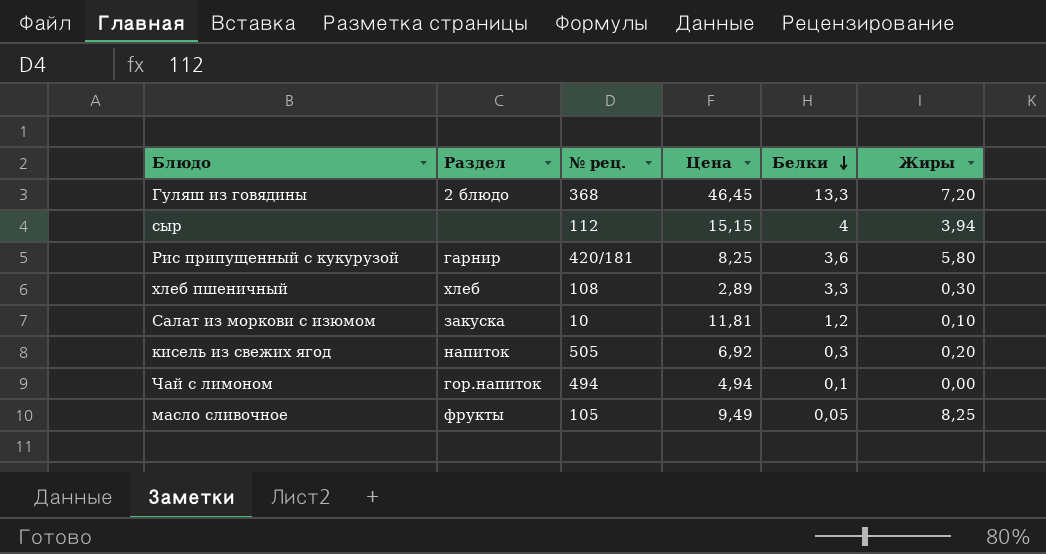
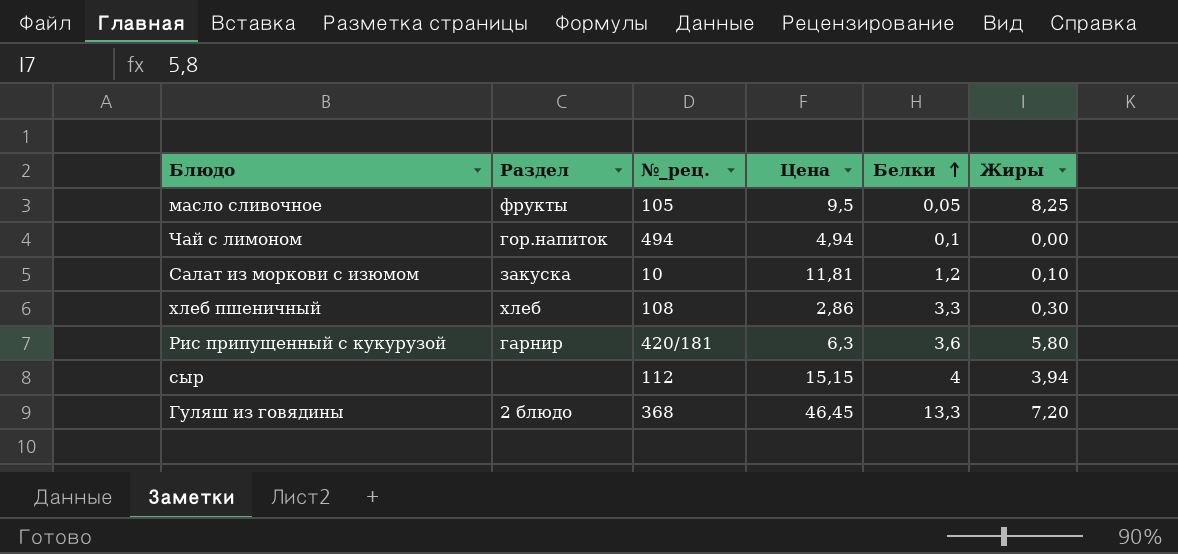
row order: Белки descending -> Белки ascending
column name: № рец. -> №_рец.
row кисель из свежих ягод: напиток | 505 | 6,92 | 0,3 | 0,20 -> none
масло сливочное | Цена: 9,49 -> 9,5
хлеб пшеничный | Цена: 2,89 -> 2,86
Рис припущенный с кукурузой | Цена: 8,25 -> 6,3

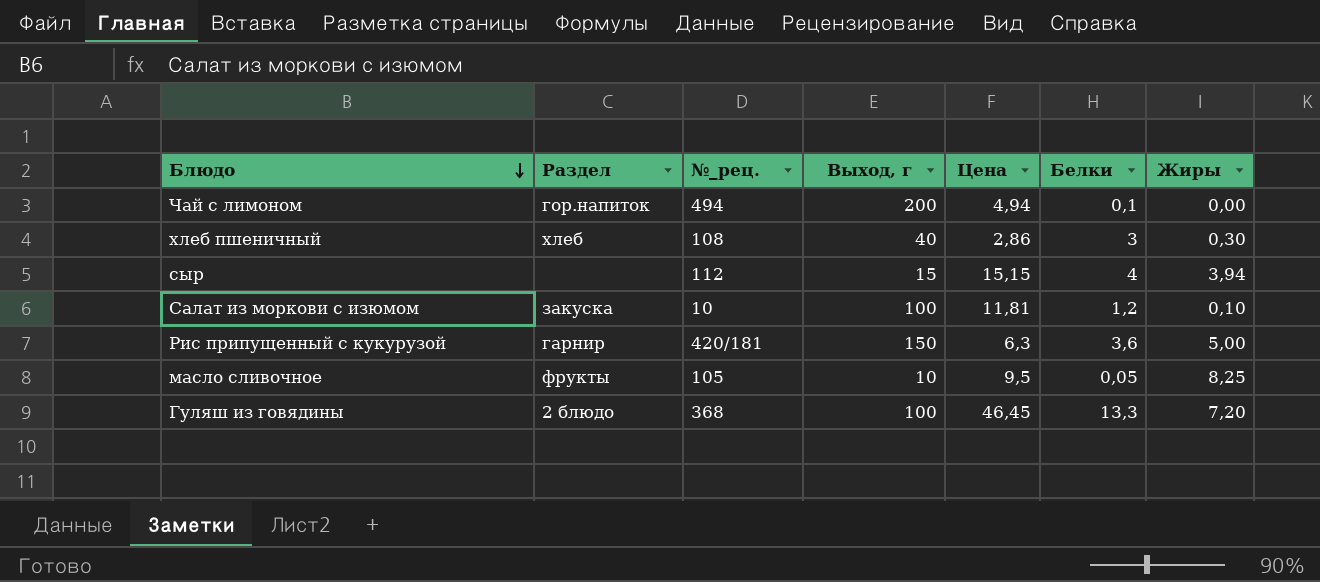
row order: Белки ascending -> Блюдо descending
column Выход, г | position: none -> 4
хлеб пшеничный | Белки: 3,3 -> 3
Рис припущенный с кукурузой | Жиры: 5,80 -> 5,00

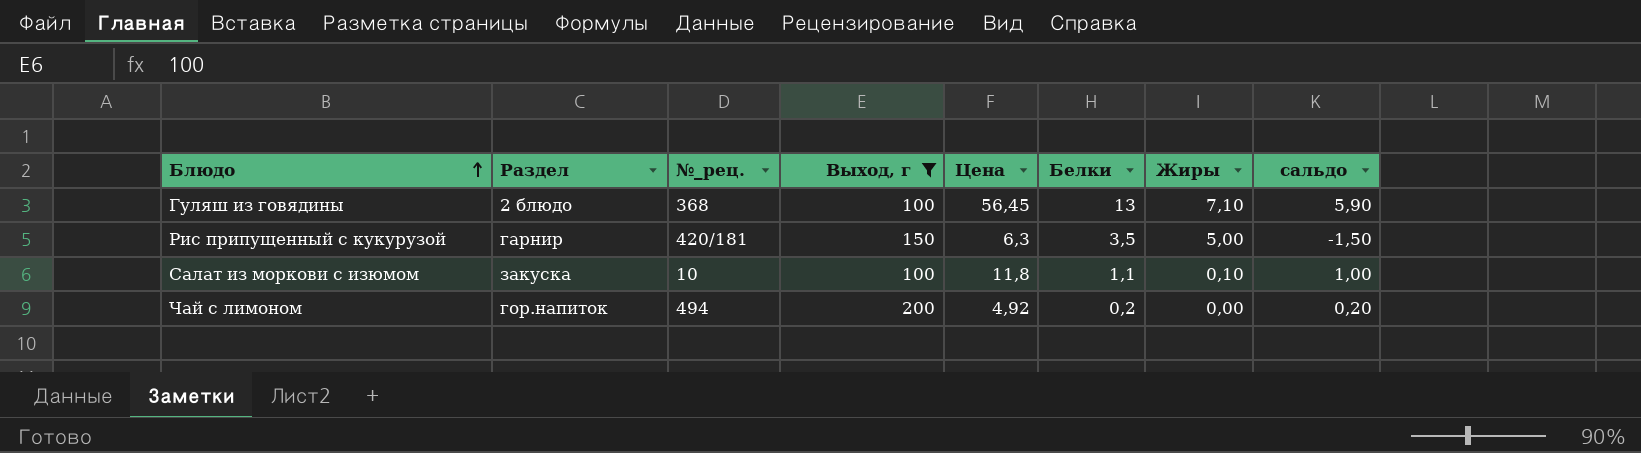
filter: none -> Выход, г >= 100
row order: Блюдо descending -> Блюдо ascending
column сальдо | formula: none -> [Белки] - [Жиры]
Гуляш из говядины | Цена: 46,45 -> 56,45
Гуляш из говядины | Белки: 13,3 -> 13
Гуляш из говядины | Жиры: 7,20 -> 7,10
Рис припущенный с кукурузой | Белки: 3,6 -> 3,5
Салат из моркови с изюмом | Цена: 11,81 -> 11,8
Салат из моркови с изюмом | Белки: 1,2 -> 1,1
Чай с лимоном | Цена: 4,94 -> 4,92
Чай с лимоном | Белки: 0,1 -> 0,2

